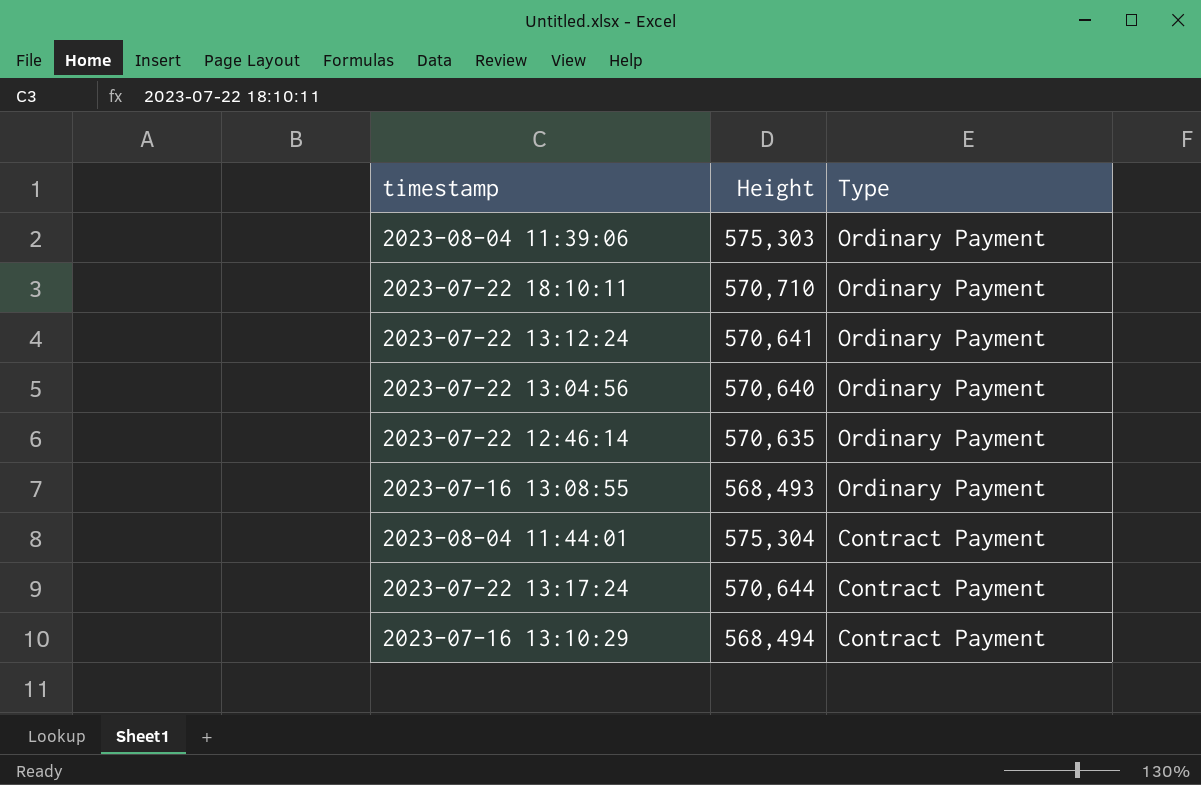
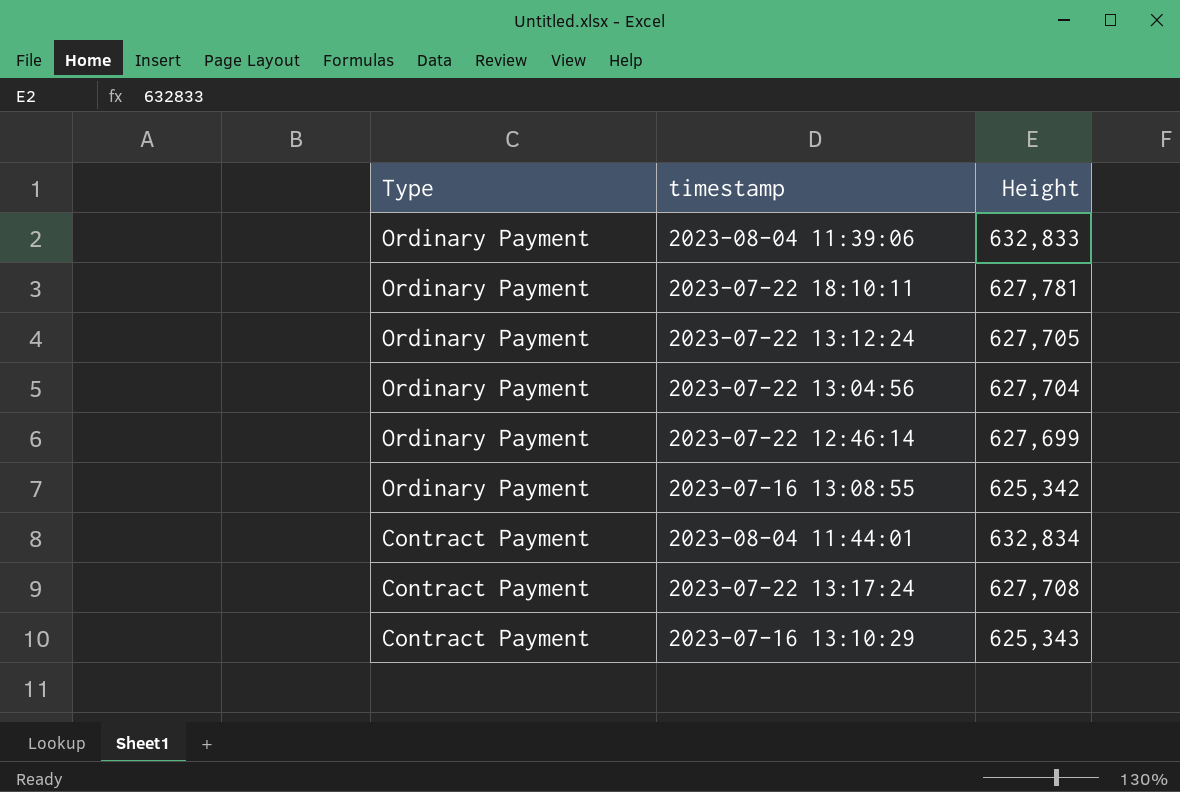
column Type | position: 3 -> 1
2023-08-04 11:39:06 | Height: 575,303 -> 632,833
2023-07-22 18:10:11 | Height: 570,710 -> 627,781
2023-07-22 13:12:24 | Height: 570,641 -> 627,705
2023-07-22 13:04:56 | Height: 570,640 -> 627,704
2023-07-22 12:46:14 | Height: 570,635 -> 627,699
2023-07-16 13:08:55 | Height: 568,493 -> 625,342
2023-08-04 11:44:01 | Height: 575,304 -> 632,834
2023-07-22 13:17:24 | Height: 570,644 -> 627,708
2023-07-16 13:10:29 | Height: 568,494 -> 625,343

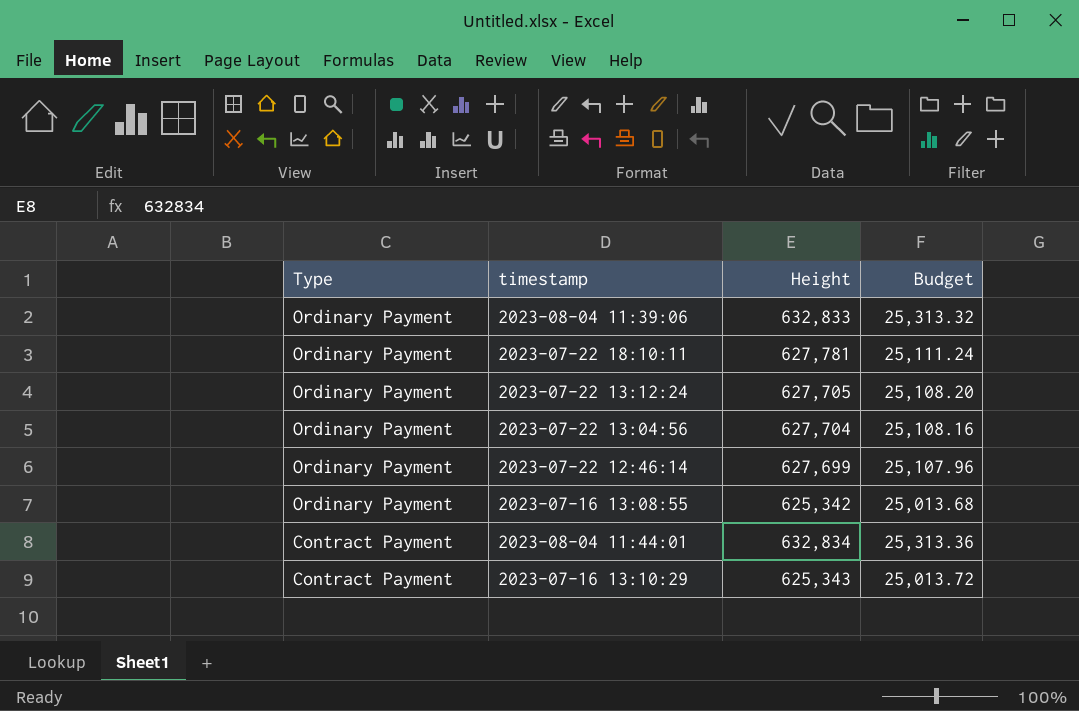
column Budget | formula: none -> [Height] * 0.04
row 2023-07-22 13:17:24: Contract Payment | 627,708 -> none

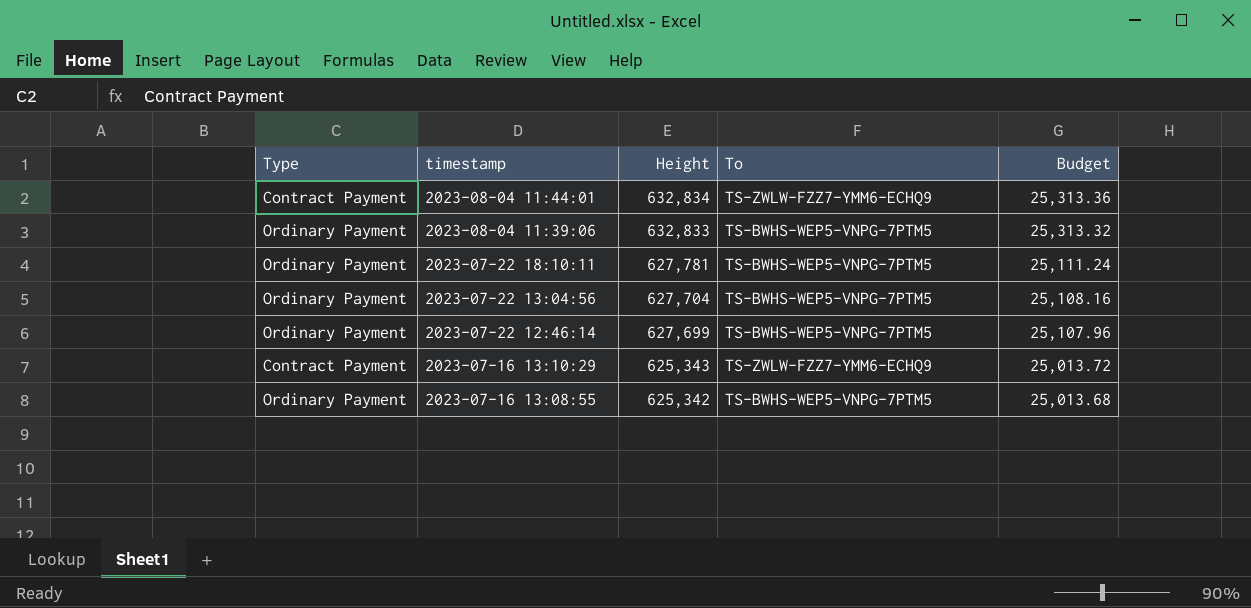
row order: Type descending -> timestamp descending
column To | position: none -> 4
row 2023-07-22 13:12:24: Ordinary Payment | 627,705 | 25,108.20 -> none

